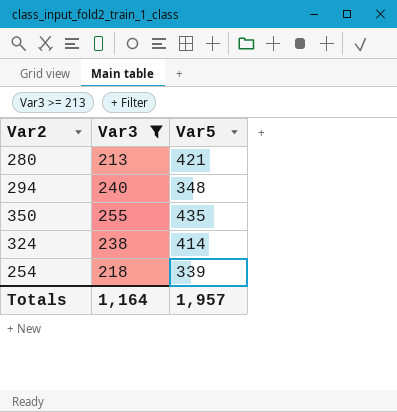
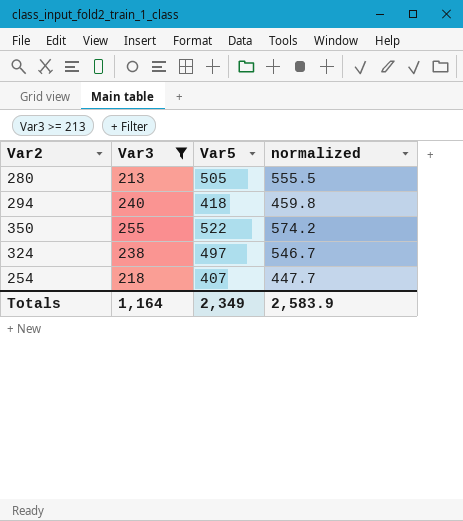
column normalized | formula: none -> [Var5] * 1.1
280 | Var5: 421 -> 505
294 | Var5: 348 -> 418
350 | Var5: 435 -> 522
324 | Var5: 414 -> 497
254 | Var5: 339 -> 407
Totals | Var5: 1,957 -> 2,349

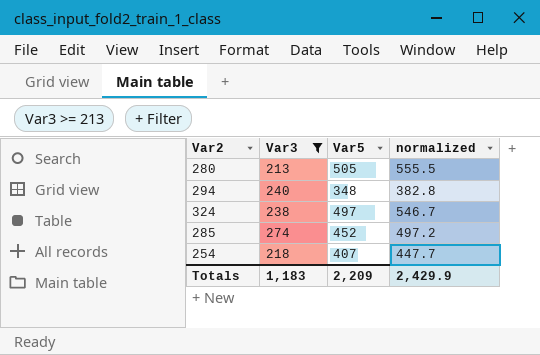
row 350: 255 | 522 | 574.2 -> none
294 | Var5: 418 -> 348
294 | normalized: 459.8 -> 382.8
row 285: none -> 274 | 452 | 497.2
Totals | Var3: 1,164 -> 1,183
Totals | Var5: 2,349 -> 2,209
Totals | normalized: 2,583.9 -> 2,429.9

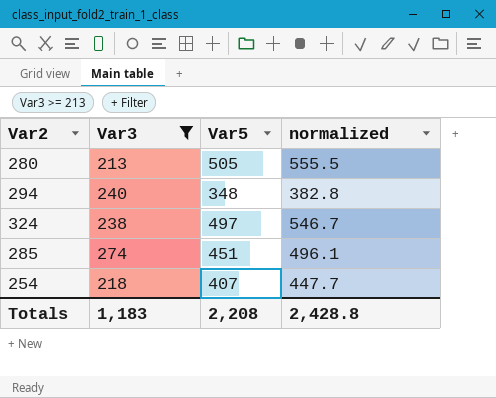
285 | Var5: 452 -> 451
285 | normalized: 497.2 -> 496.1
Totals | Var5: 2,209 -> 2,208
Totals | normalized: 2,429.9 -> 2,428.8

